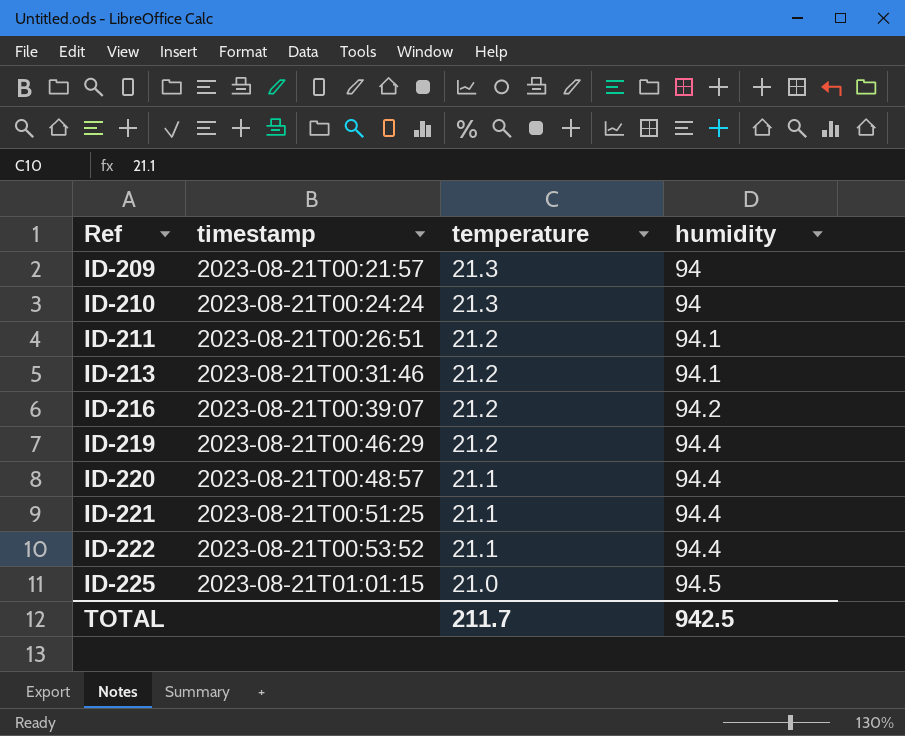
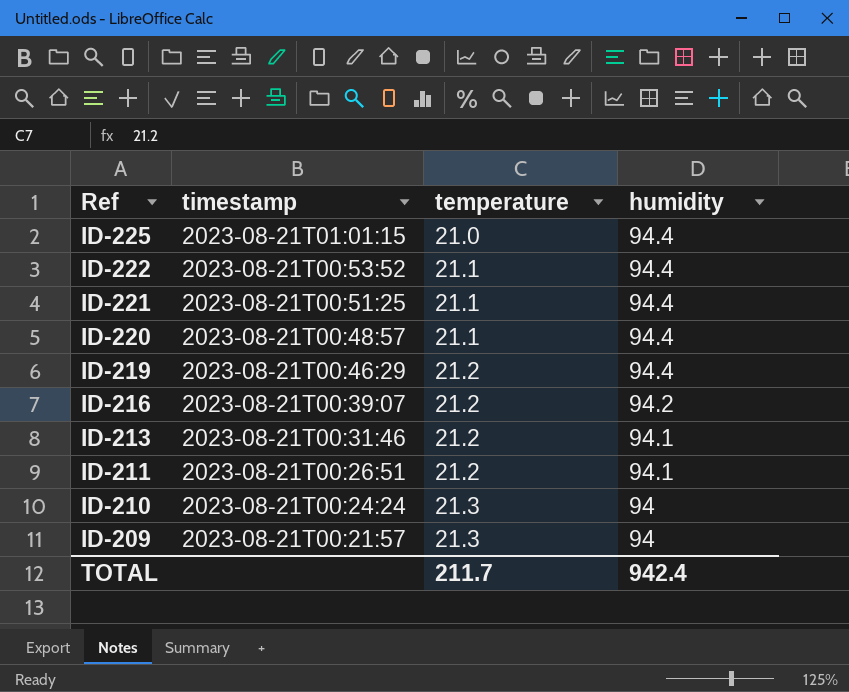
row order: Ref ascending -> Ref descending
ID-225 | humidity: 94.5 -> 94.4
TOTAL | humidity: 942.5 -> 942.4

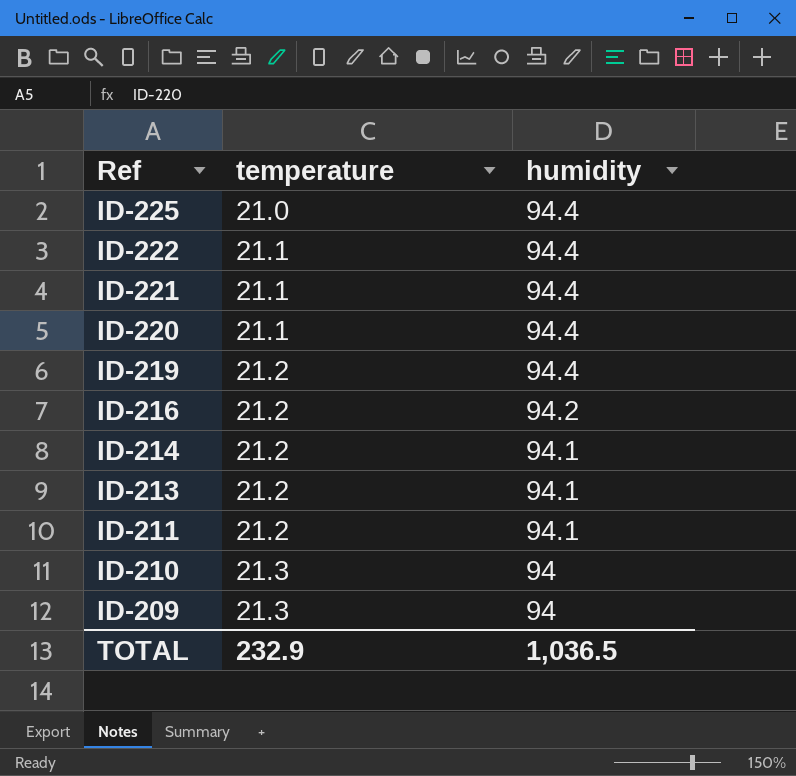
column timestamp | position: 2 -> none
row ID-214: none -> 21.2 | 94.1
TOTAL | temperature: 211.7 -> 232.9
TOTAL | humidity: 942.4 -> 1,036.5

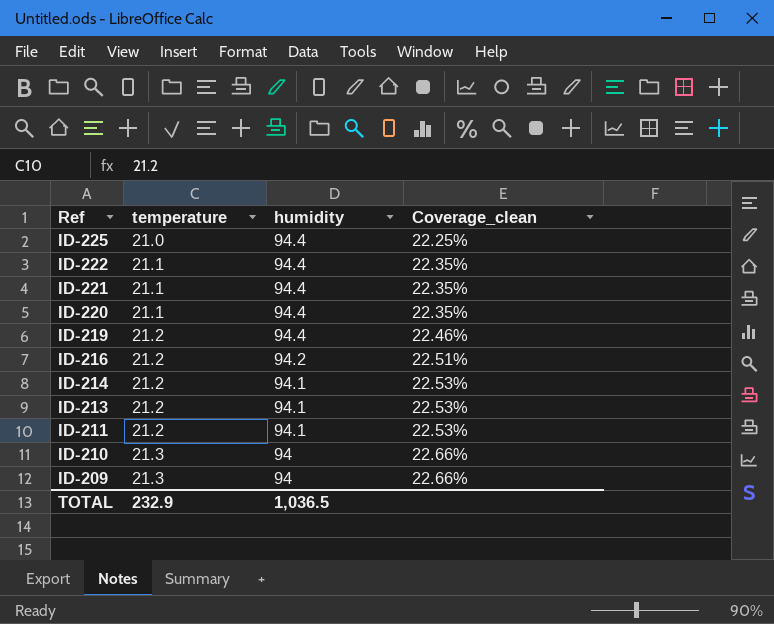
column Coverage_clean | formula: none -> [temperature] / [humidity]

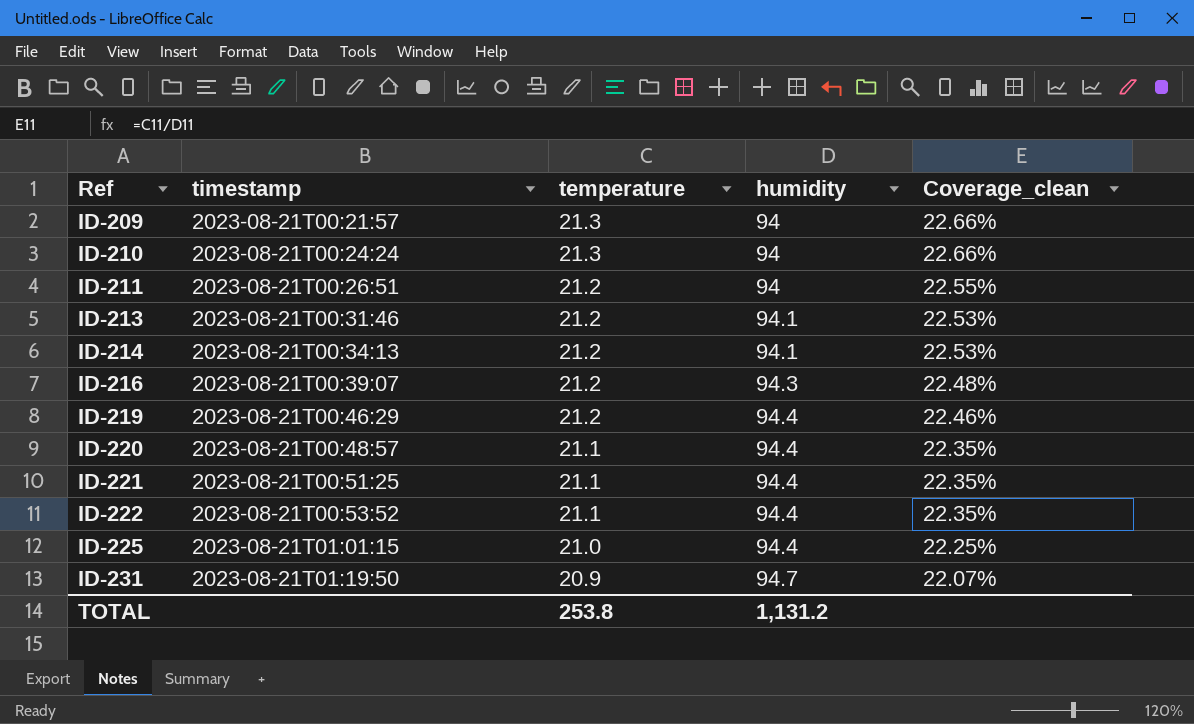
row order: Ref descending -> Ref ascending
column timestamp | position: none -> 2
ID-211 | humidity: 94.1 -> 94
ID-211 | Coverage_clean: 22.53% -> 22.55%
ID-216 | humidity: 94.2 -> 94.3
ID-216 | Coverage_clean: 22.51% -> 22.48%
row ID-231: none -> 2023-08-21T01:19:50 | 20.9 | 94.7 | 22.07%
TOTAL | temperature: 232.9 -> 253.8
TOTAL | humidity: 1,036.5 -> 1,131.2

